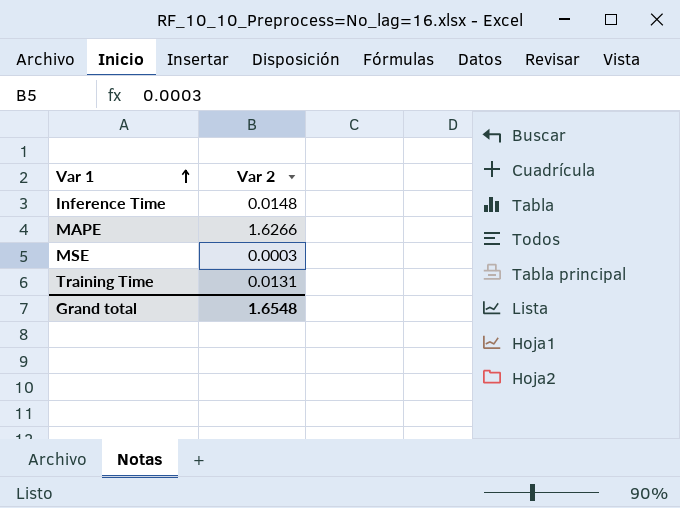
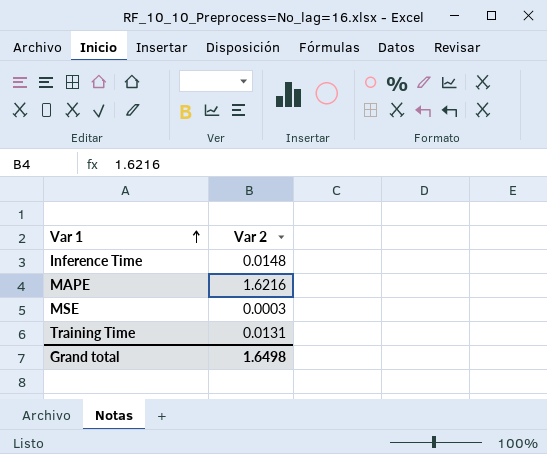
MAPE | Var 2: 1.6266 -> 1.6216
Grand total | Var 2: 1.6548 -> 1.6498

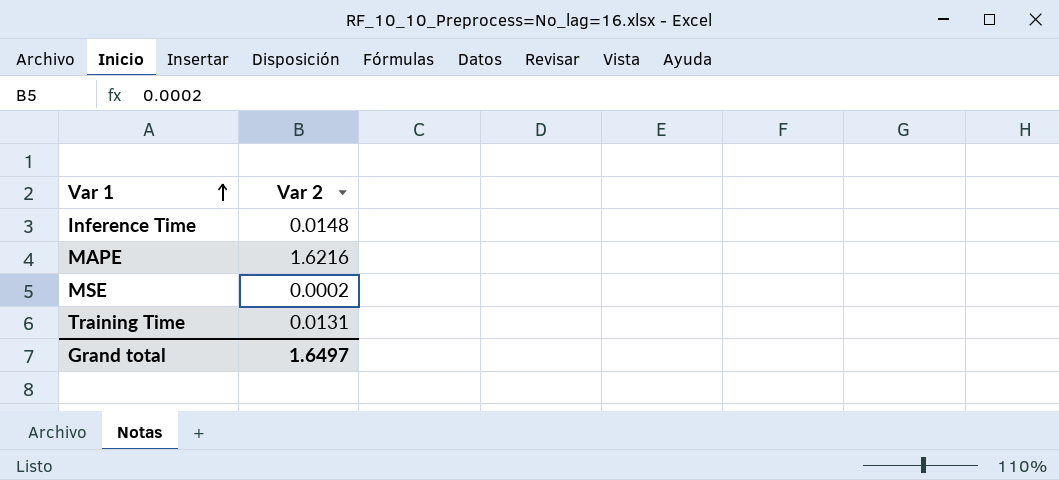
MSE | Var 2: 0.0003 -> 0.0002
Grand total | Var 2: 1.6498 -> 1.6497

